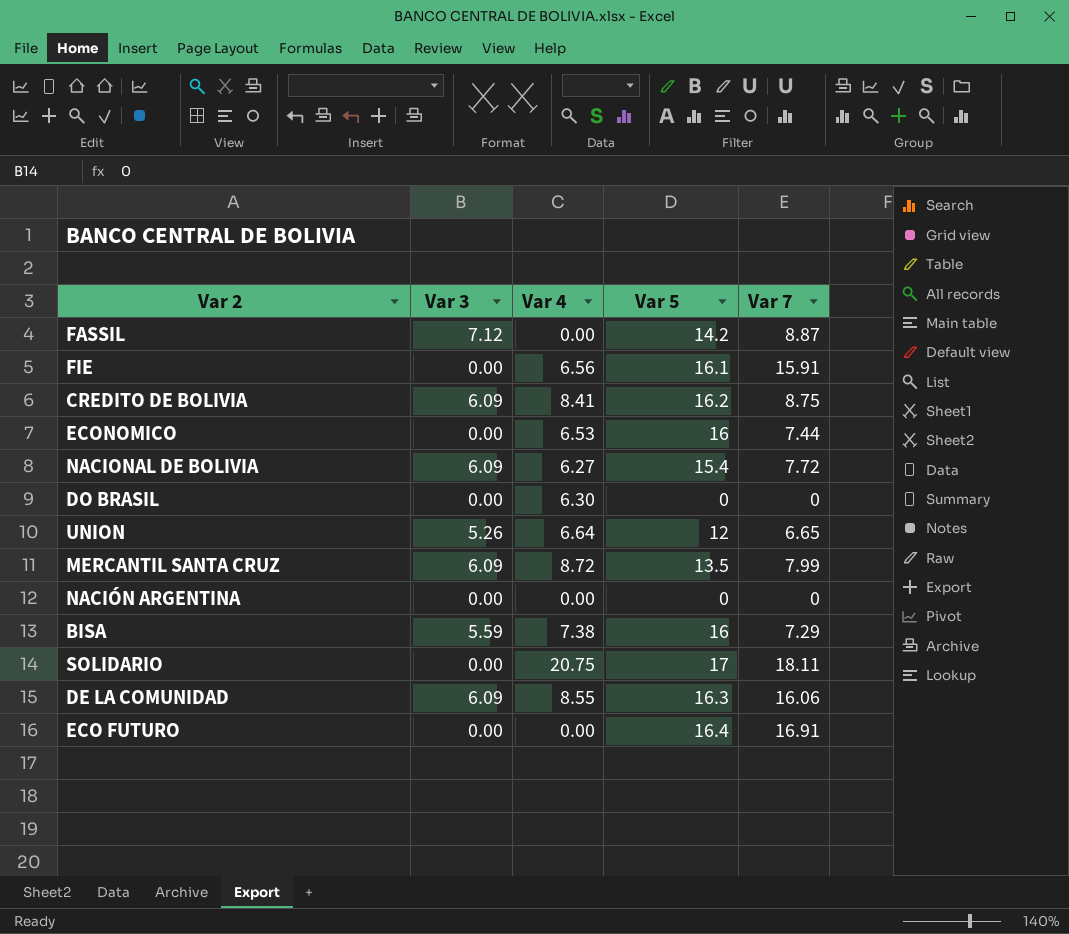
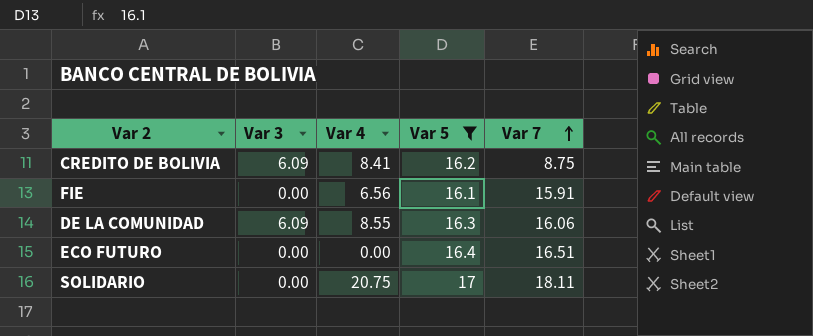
filter: none -> Var 5 >= 16.1
row order: none -> Var 7 ascending
ECO FUTURO | Var 7: 16.91 -> 16.51

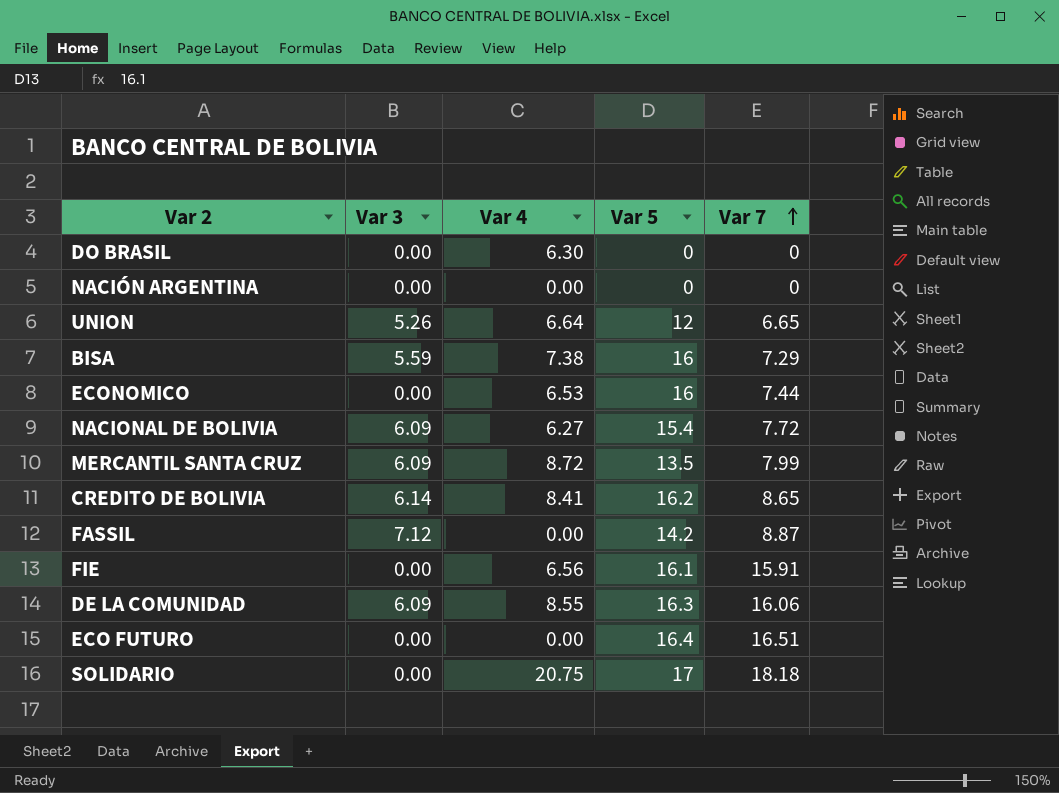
filter: Var 5 >= 16.1 -> none
CREDITO DE BOLIVIA | Var 3: 6.09 -> 6.14
CREDITO DE BOLIVIA | Var 7: 8.75 -> 8.65
SOLIDARIO | Var 7: 18.11 -> 18.18

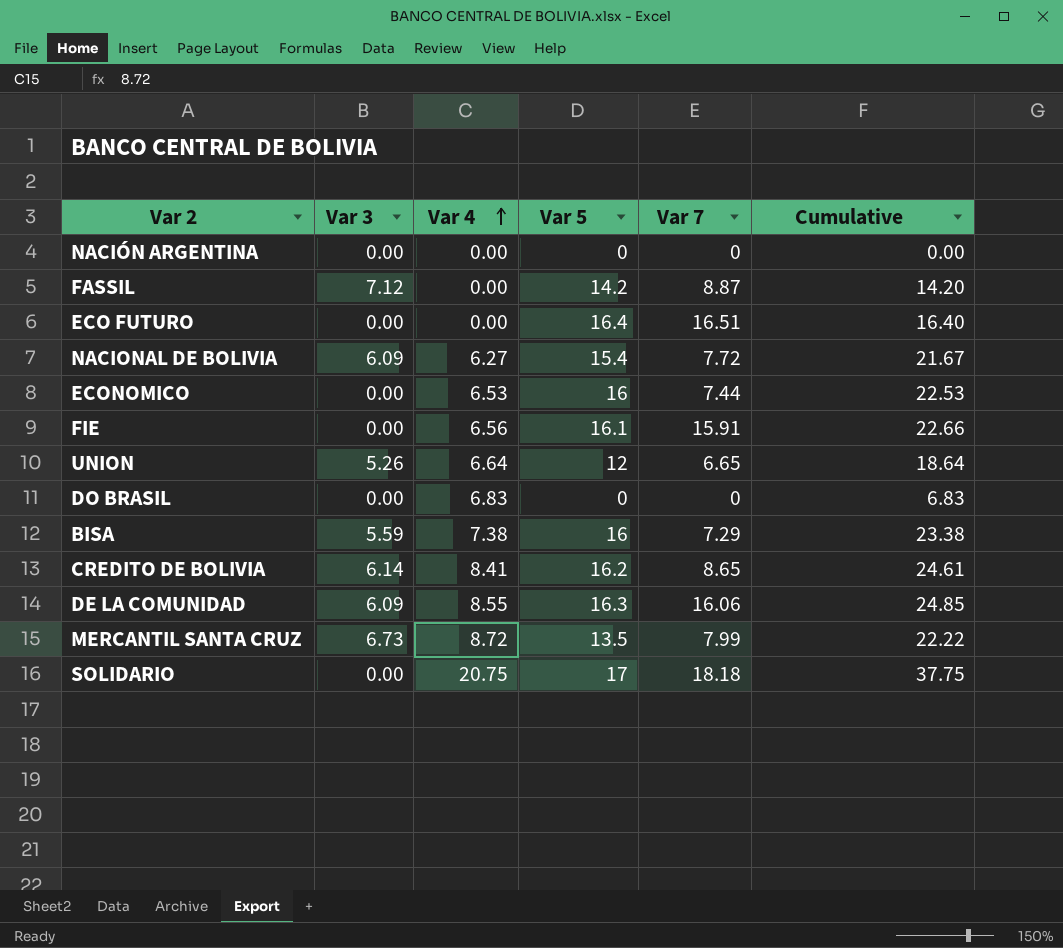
row order: Var 7 ascending -> Var 4 ascending
column Cumulative | formula: none -> [Var 4] + [Var 5]
DO BRASIL | Var 4: 6.30 -> 6.83
MERCANTIL SANTA CRUZ | Var 3: 6.09 -> 6.73

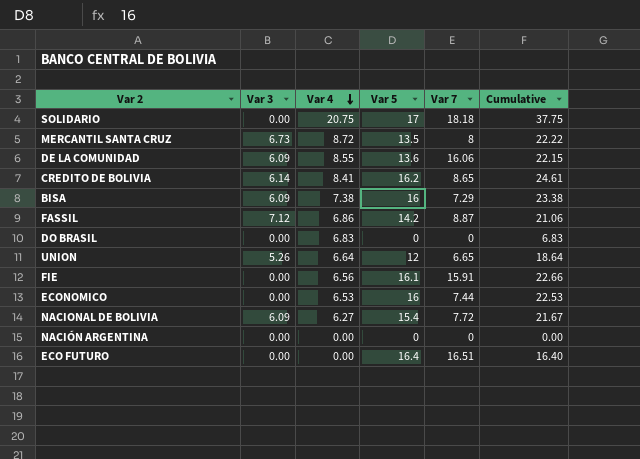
row order: Var 4 ascending -> Var 4 descending
MERCANTIL SANTA CRUZ | Var 7: 7.99 -> 8
DE LA COMUNIDAD | Var 5: 16.3 -> 13.6
DE LA COMUNIDAD | Cumulative: 24.85 -> 22.15
BISA | Var 3: 5.59 -> 6.09
FASSIL | Var 4: 0.00 -> 6.86
FASSIL | Cumulative: 14.20 -> 21.06

